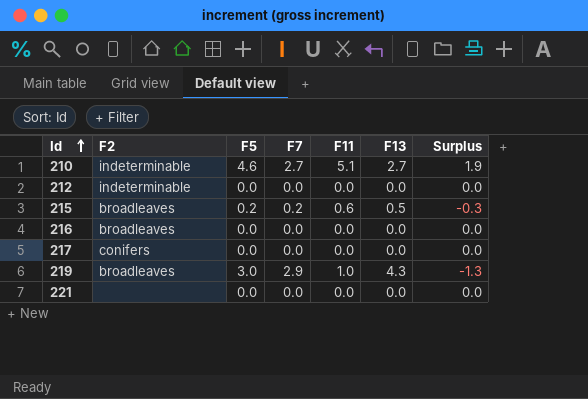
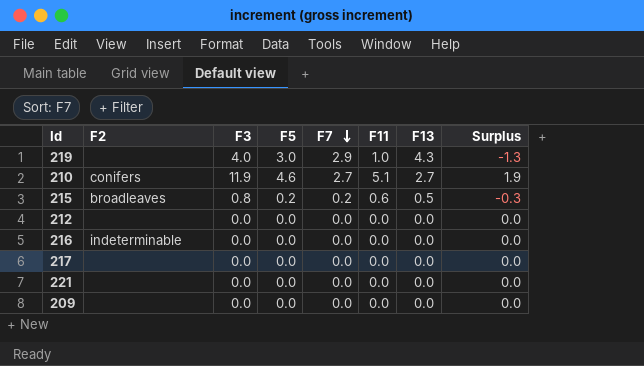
row order: Id ascending -> F7 descending
column F3 | position: none -> 3
219 | F2: broadleaves -> none
210 | F2: indeterminable -> conifers
212 | F2: indeterminable -> none
216 | F2: broadleaves -> indeterminable
217 | F2: conifers -> none
row 209: none -> none | 0.0 | 0.0 | 0.0 | 0.0 | 0.0 | 0.0

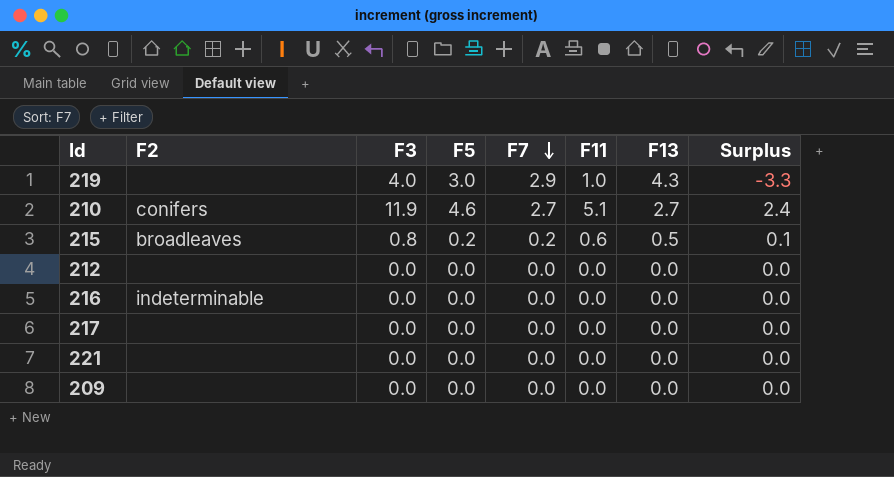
column Surplus | formula: [F5] - [F13] -> [F11] - [F13]

